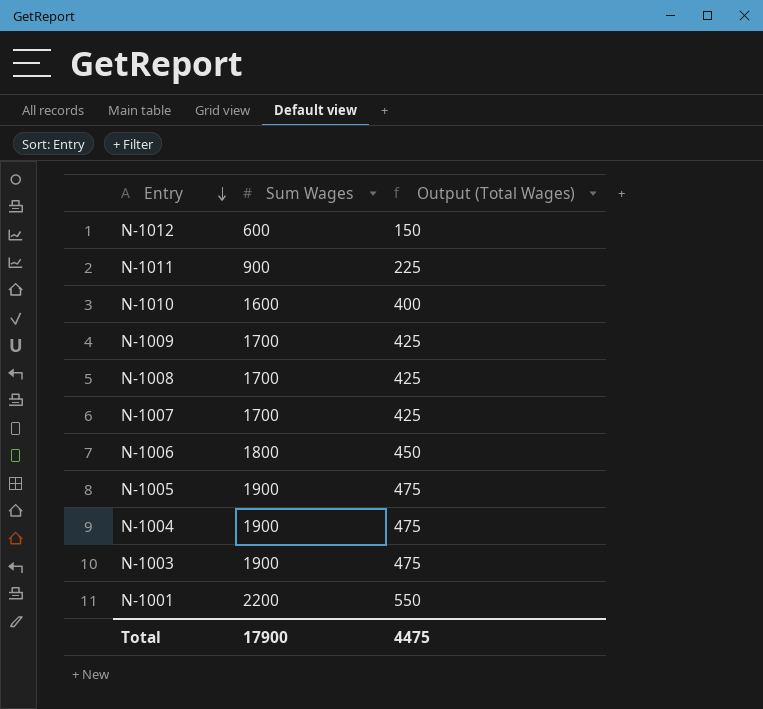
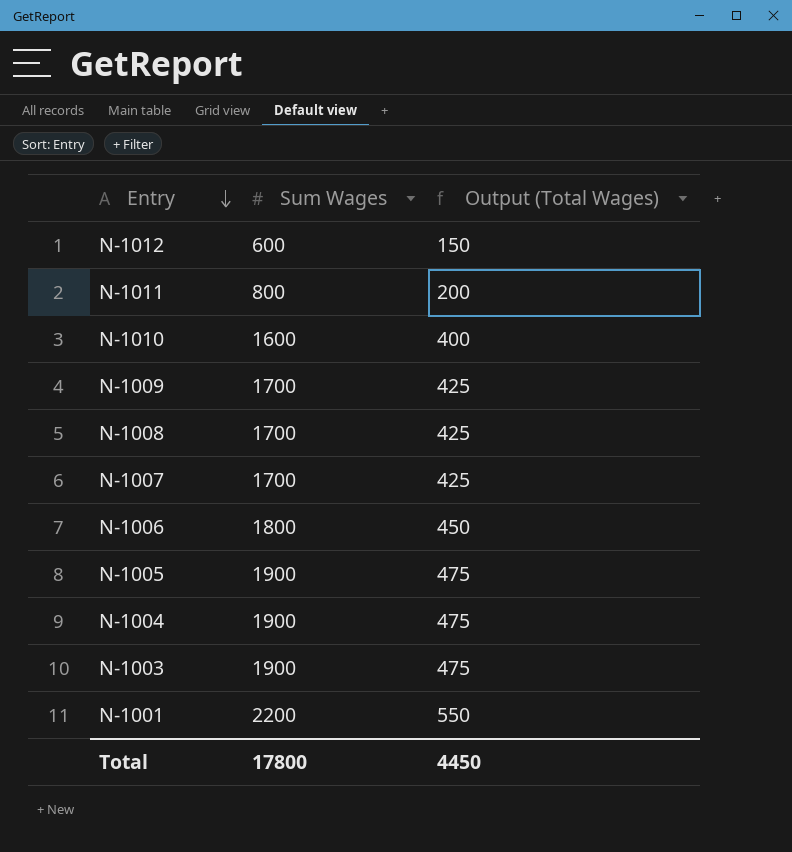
N-1011 | Sum Wages: 900 -> 800
N-1011 | Output (Total Wages): 225 -> 200
Total | Sum Wages: 17900 -> 17800
Total | Output (Total Wages): 4475 -> 4450

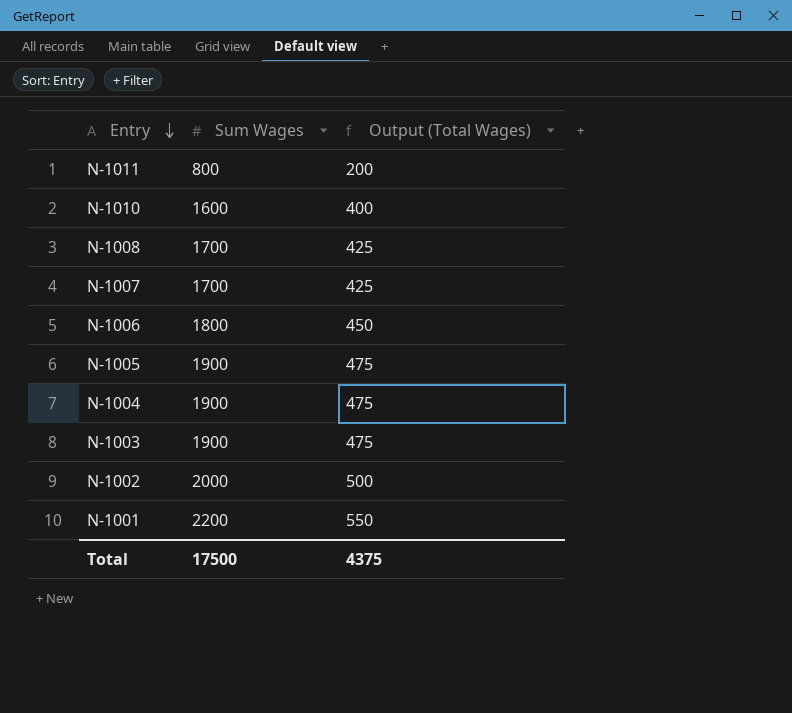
row N-1012: 600 | 150 -> none
row N-1009: 1700 | 425 -> none
row N-1002: none -> 2000 | 500
Total | Sum Wages: 17800 -> 17500
Total | Output (Total Wages): 4450 -> 4375

